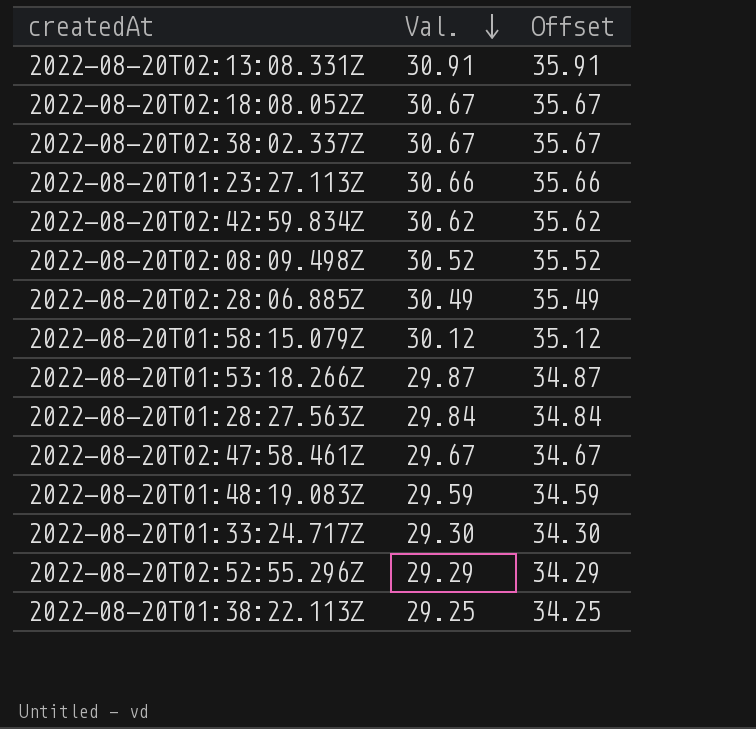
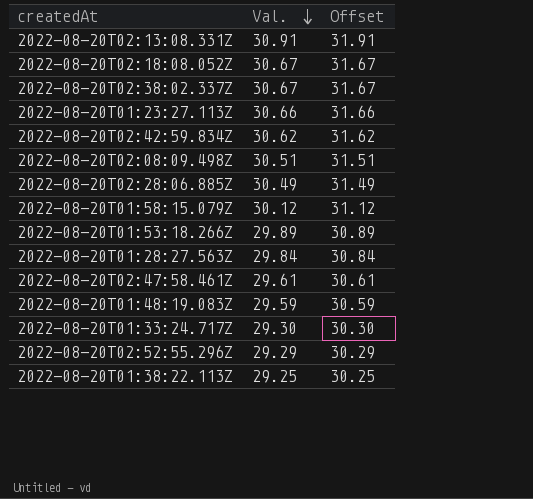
column Offset | formula: [Val.] + 5 -> [Val.] + 1
2022-08-20T02:08:09.498Z | Val.: 30.52 -> 30.51
2022-08-20T01:53:18.266Z | Val.: 29.87 -> 29.89
2022-08-20T02:47:58.461Z | Val.: 29.67 -> 29.61

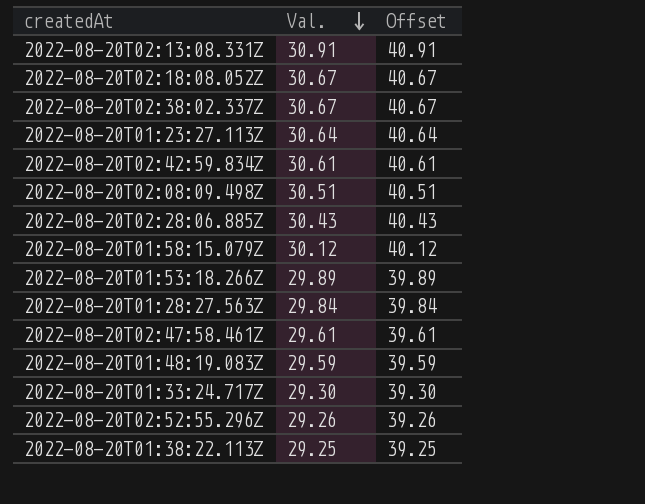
column Offset | formula: [Val.] + 1 -> [Val.] + 10
2022-08-20T01:23:27.113Z | Val.: 30.66 -> 30.64
2022-08-20T02:42:59.834Z | Val.: 30.62 -> 30.61
2022-08-20T02:28:06.885Z | Val.: 30.49 -> 30.43
2022-08-20T02:52:55.296Z | Val.: 29.29 -> 29.26

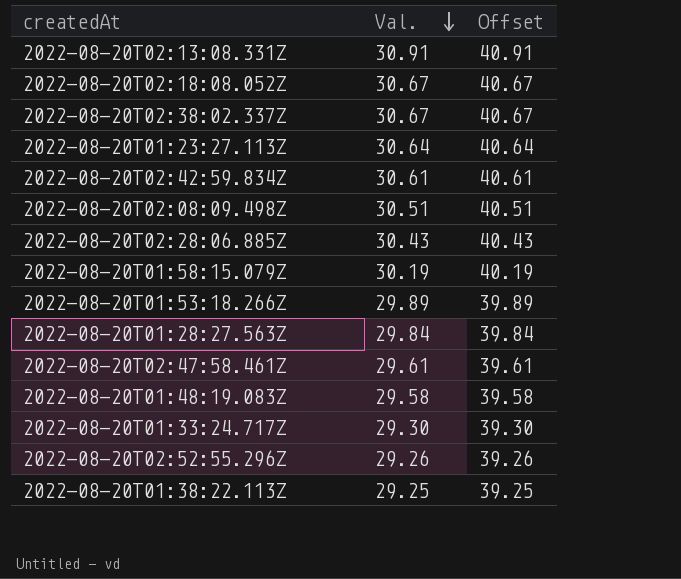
2022-08-20T01:58:15.079Z | Val.: 30.12 -> 30.19
2022-08-20T01:58:15.079Z | Offset: 40.12 -> 40.19
2022-08-20T01:48:19.083Z | Val.: 29.59 -> 29.58
2022-08-20T01:48:19.083Z | Offset: 39.59 -> 39.58

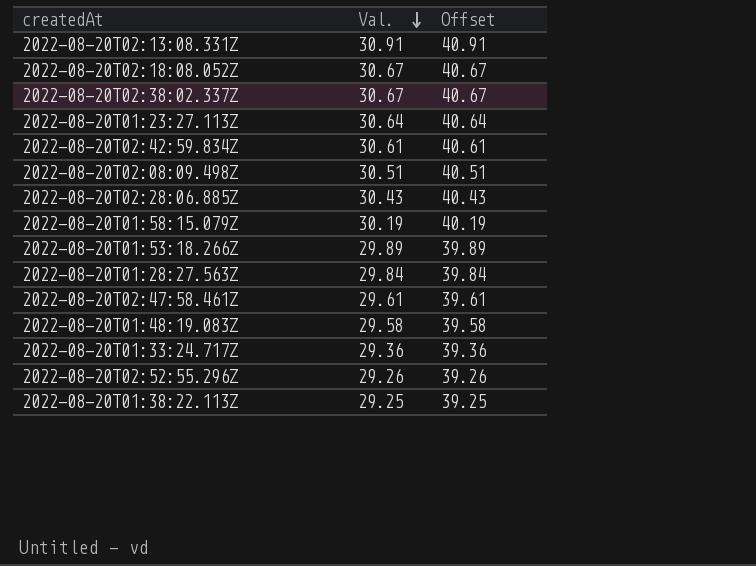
2022-08-20T01:33:24.717Z | Val.: 29.30 -> 29.36
2022-08-20T01:33:24.717Z | Offset: 39.30 -> 39.36

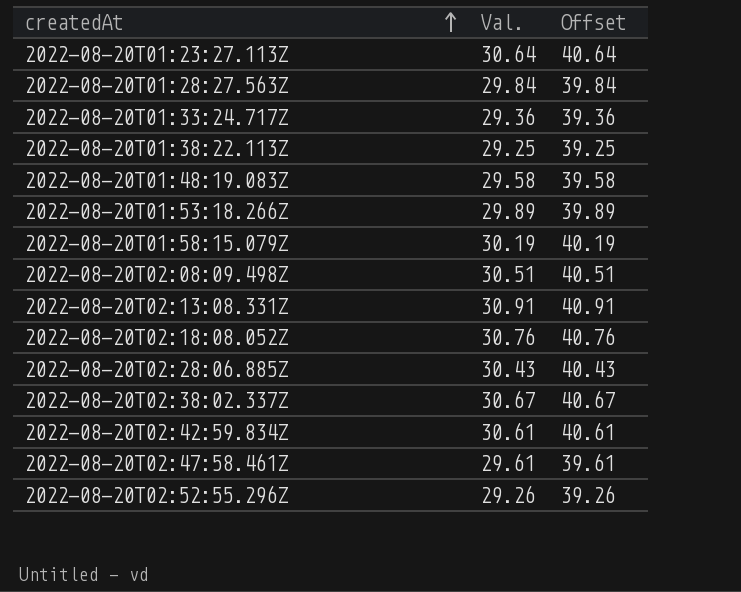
row order: Val. descending -> createdAt ascending
2022-08-20T02:18:08.052Z | Val.: 30.67 -> 30.76
2022-08-20T02:18:08.052Z | Offset: 40.67 -> 40.76

